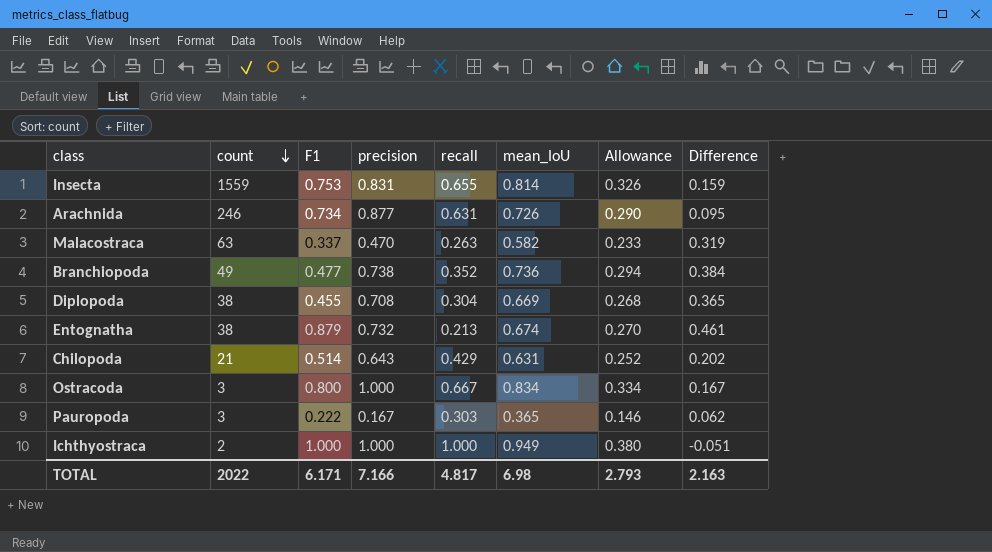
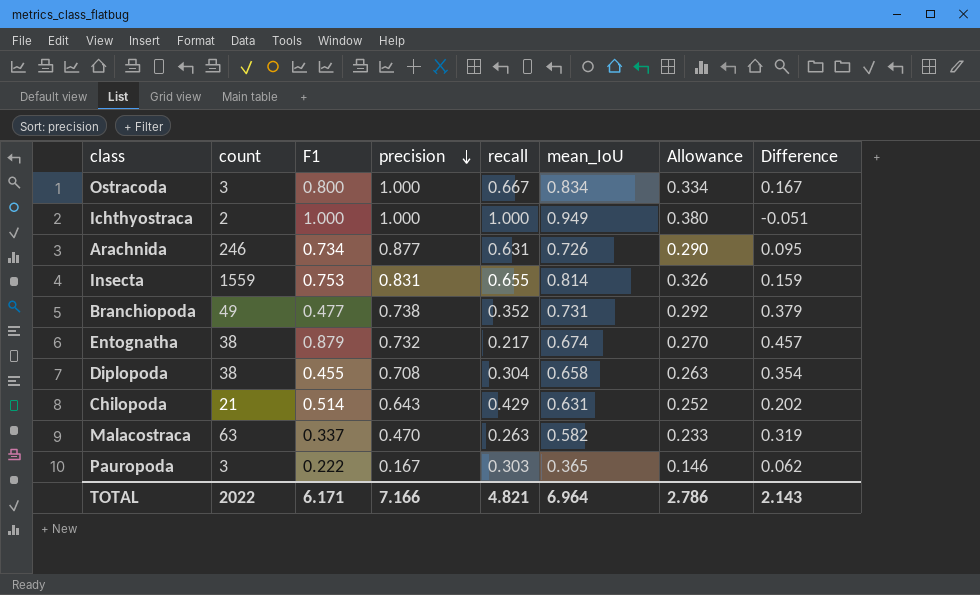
row order: count descending -> precision descending
Branchiopoda | mean_IoU: 0.736 -> 0.731
Branchiopoda | Allowance: 0.294 -> 0.292
Branchiopoda | Difference: 0.384 -> 0.379
Entognatha | recall: 0.213 -> 0.217
Entognatha | Difference: 0.461 -> 0.457
Diplopoda | mean_IoU: 0.669 -> 0.658
Diplopoda | Allowance: 0.268 -> 0.263
Diplopoda | Difference: 0.365 -> 0.354
TOTAL | recall: 4.817 -> 4.821
TOTAL | mean_IoU: 6.98 -> 6.964
TOTAL | Allowance: 2.793 -> 2.786
TOTAL | Difference: 2.163 -> 2.143

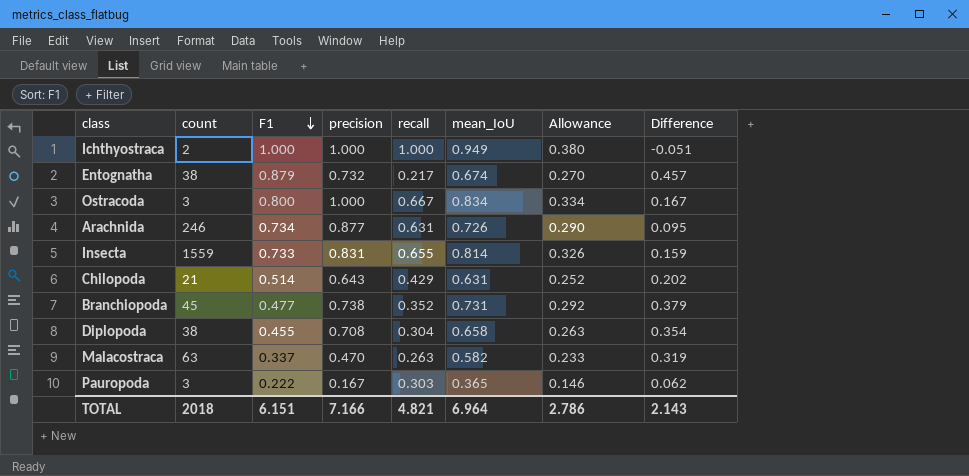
row order: precision descending -> F1 descending
Insecta | F1: 0.753 -> 0.733
Branchiopoda | count: 49 -> 45
TOTAL | count: 2022 -> 2018
TOTAL | F1: 6.171 -> 6.151

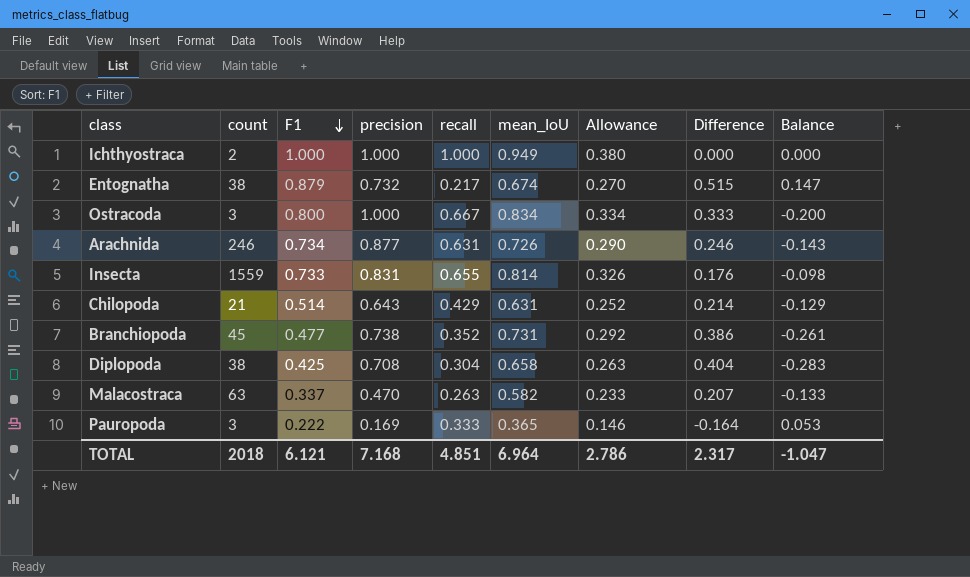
column Difference | formula: [mean_IoU] - [recall] -> [precision] - [recall]
column Balance | formula: none -> [F1] - [precision]
Diplopoda | F1: 0.455 -> 0.425
Pauropoda | precision: 0.167 -> 0.169
Pauropoda | recall: 0.303 -> 0.333
TOTAL | F1: 6.151 -> 6.121
TOTAL | precision: 7.166 -> 7.168
TOTAL | recall: 4.821 -> 4.851
TOTAL | Difference: 2.143 -> 2.317

